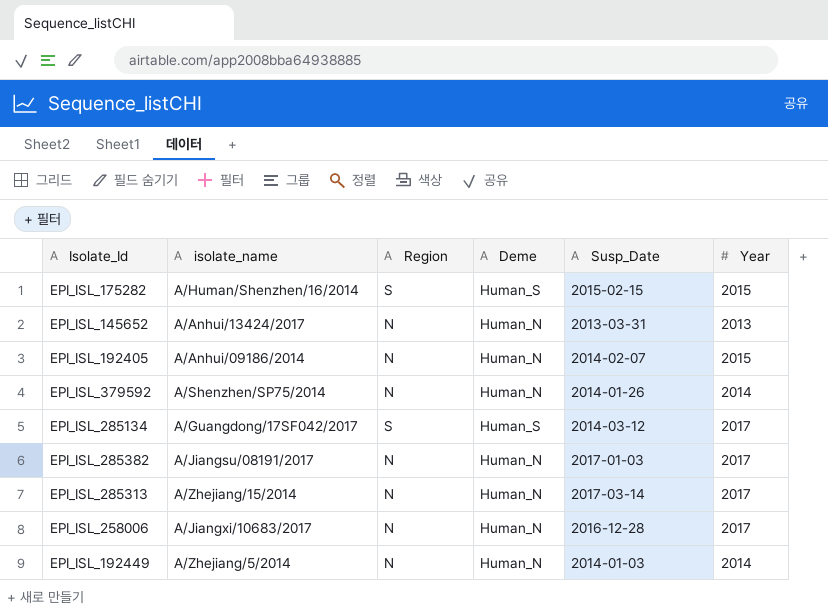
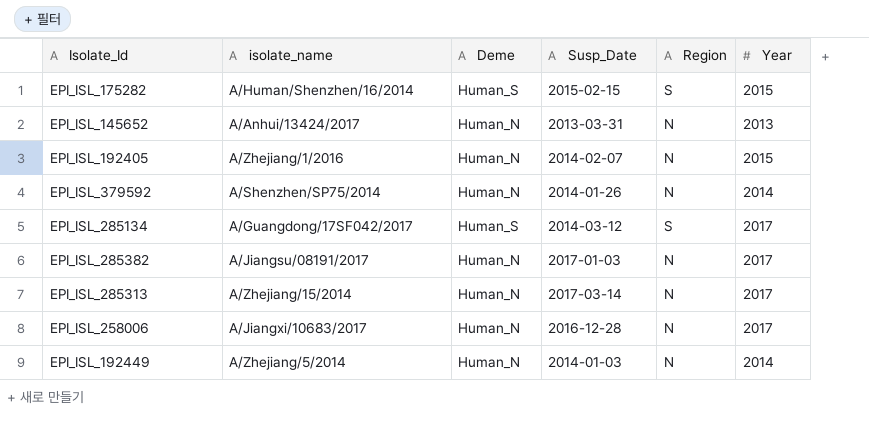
column Region | position: 3 -> 5
EPI_ISL_192405 | isolate_name: A/Anhui/09186/2014 -> A/Zhejiang/1/2016

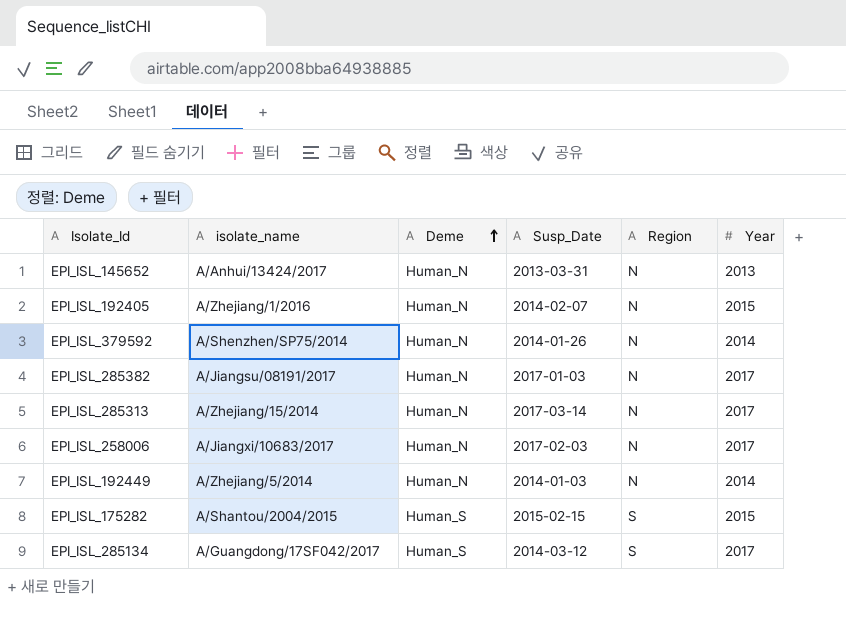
row order: none -> Deme ascending
EPI_ISL_258006 | Susp_Date: 2016-12-28 -> 2017-02-03
EPI_ISL_175282 | isolate_name: A/Human/Shenzhen/16/2014 -> A/Shantou/2004/2015

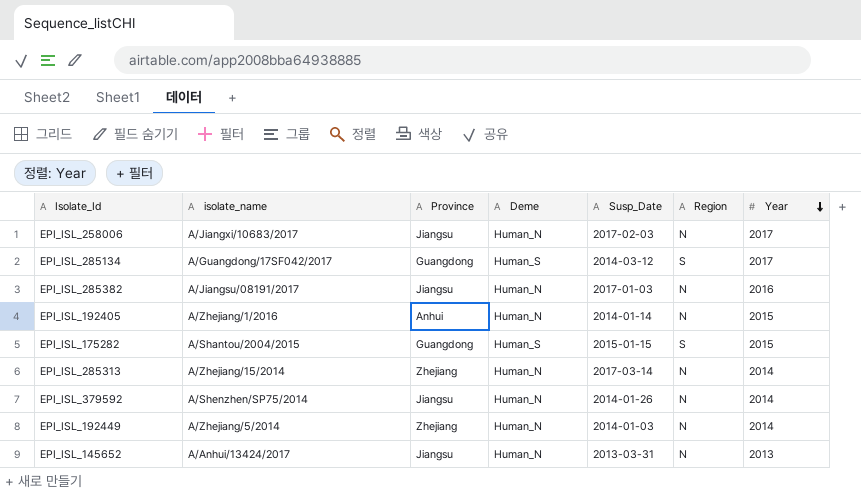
row order: Deme ascending -> Year descending
column Province | position: none -> 3
EPI_ISL_285382 | Year: 2017 -> 2016
EPI_ISL_192405 | Susp_Date: 2014-02-07 -> 2014-01-14
EPI_ISL_175282 | Susp_Date: 2015-02-15 -> 2015-01-15
EPI_ISL_285313 | Year: 2017 -> 2014

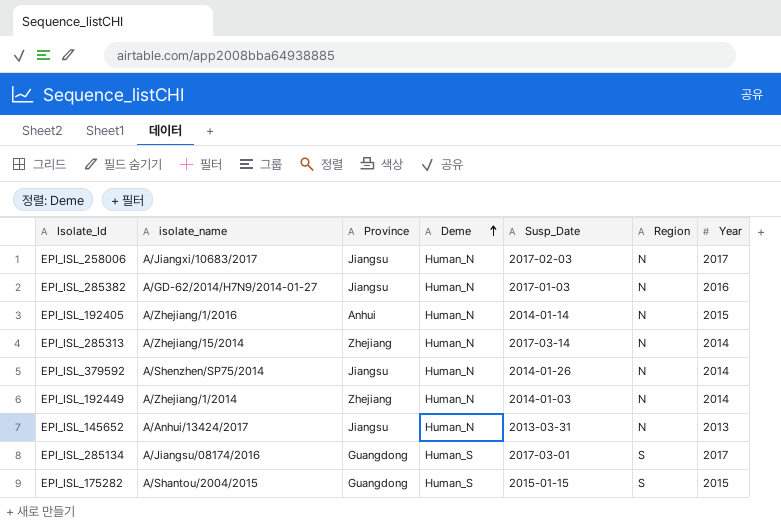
row order: Year descending -> Deme ascending
EPI_ISL_285382 | isolate_name: A/Jiangsu/08191/2017 -> A/GD-62/2014/H7N9/2014-01-27
EPI_ISL_192449 | isolate_name: A/Zhejiang/5/2014 -> A/Zhejiang/1/2014
EPI_ISL_285134 | isolate_name: A/Guangdong/17SF042/2017 -> A/Jiangsu/08174/2016
EPI_ISL_285134 | Susp_Date: 2014-03-12 -> 2017-03-01

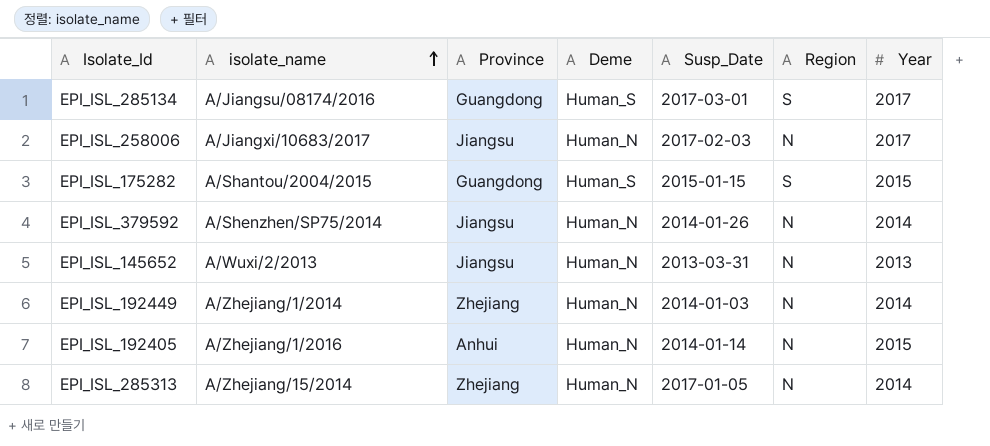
row order: Deme ascending -> isolate_name ascending
row EPI_ISL_285382: A/GD-62/2014/H7N9/2014-01-27 | Jiangsu | Human_N | 2017-01-03 | N | 2016 -> none
EPI_ISL_145652 | isolate_name: A/Anhui/13424/2017 -> A/Wuxi/2/2013
EPI_ISL_285313 | Susp_Date: 2017-03-14 -> 2017-01-05

